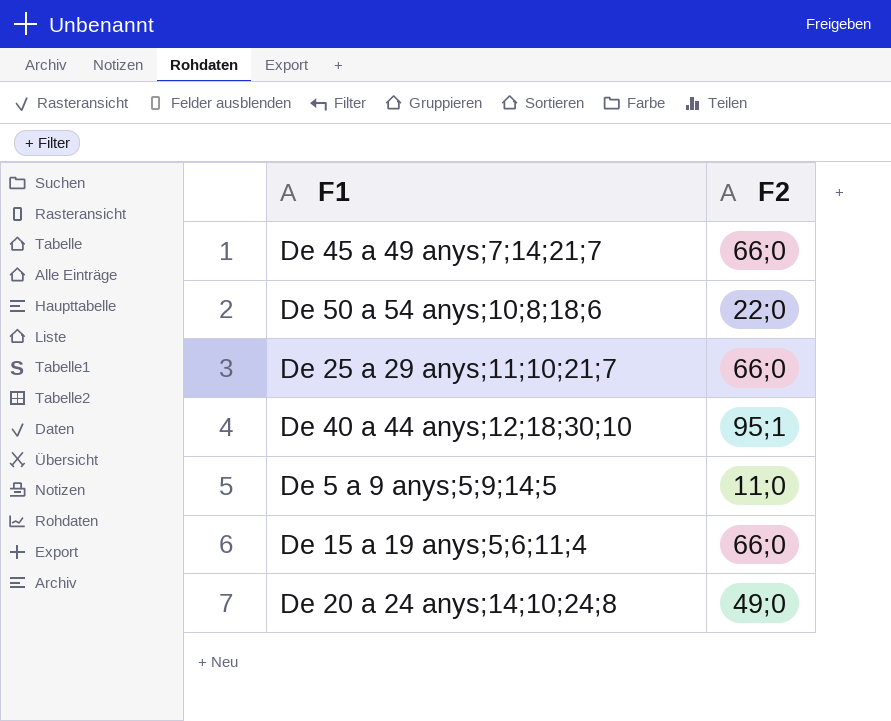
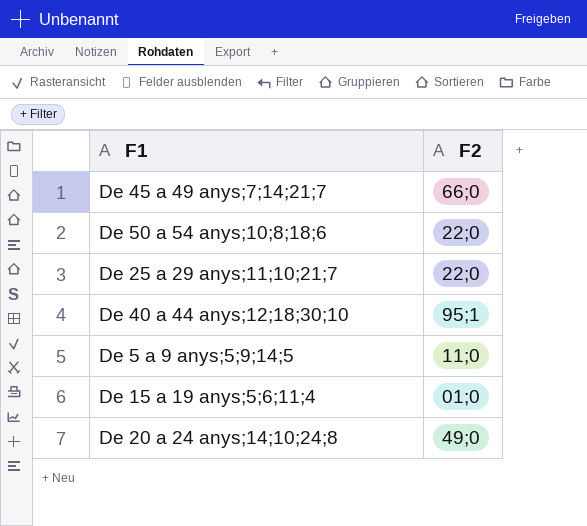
De 25 a 29 anys;11;10;21;7 | F2: 66;0 -> 22;0
De 15 a 19 anys;5;6;11;4 | F2: 66;0 -> 01;0

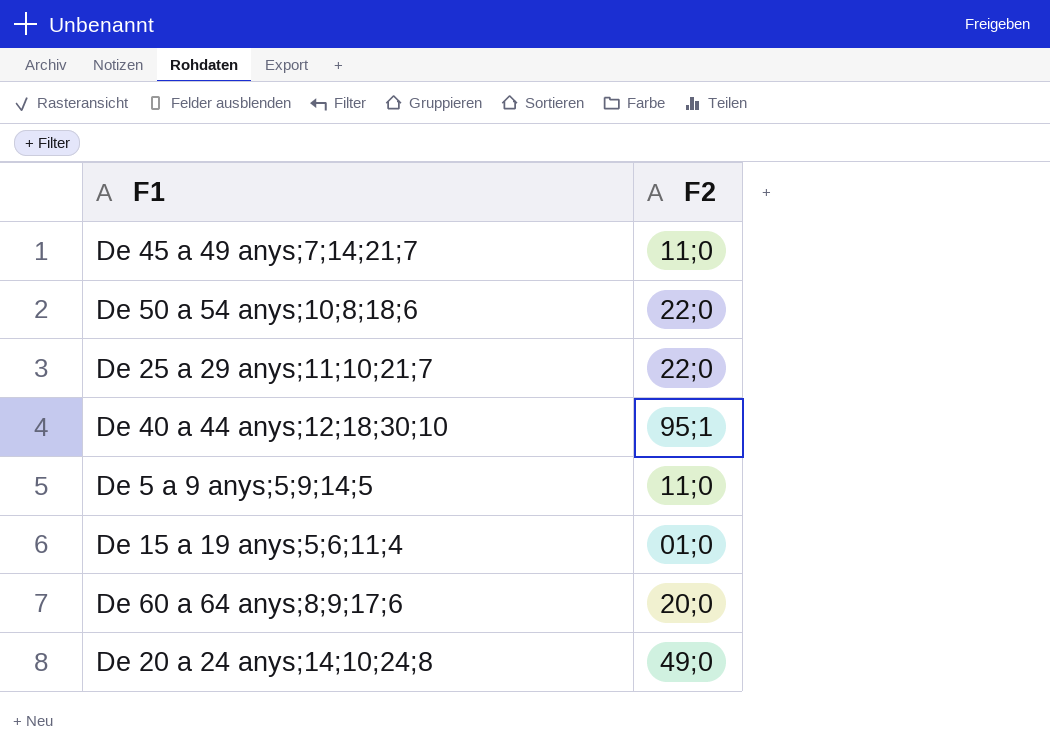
De 45 a 49 anys;7;14;21;7 | F2: 66;0 -> 11;0
row De 60 a 64 anys;8;9;17;6: none -> 20;0

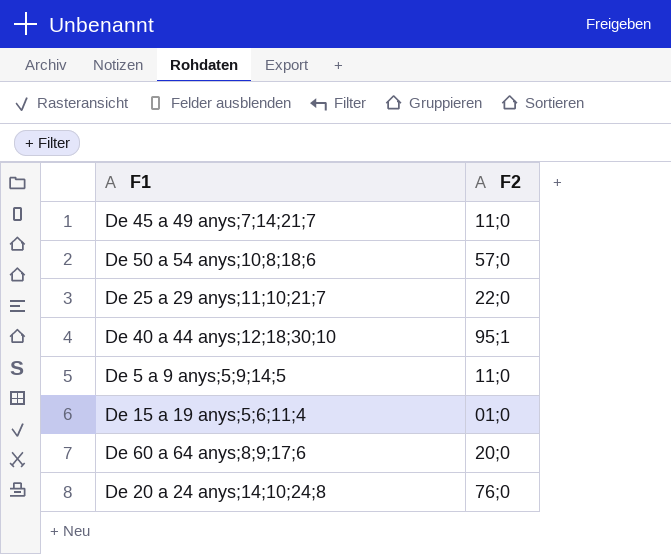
De 50 a 54 anys;10;8;18;6 | F2: 22;0 -> 57;0
De 20 a 24 anys;14;10;24;8 | F2: 49;0 -> 76;0

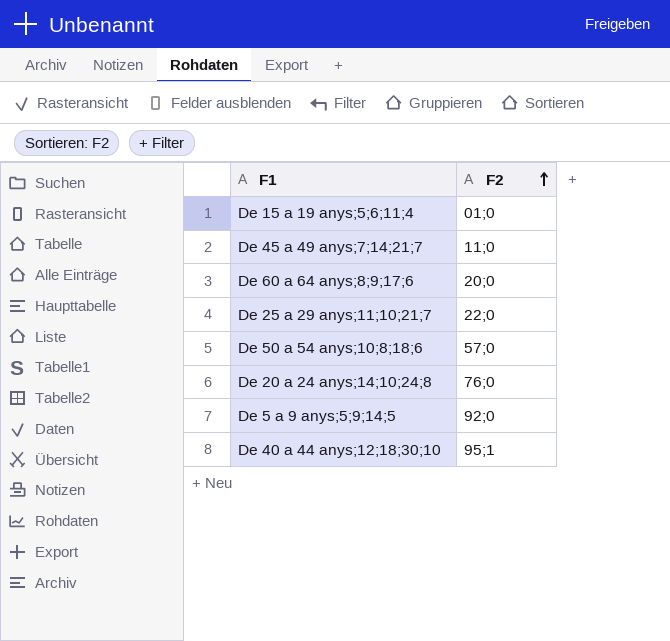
row order: none -> F2 ascending
De 5 a 9 anys;5;9;14;5 | F2: 11;0 -> 92;0

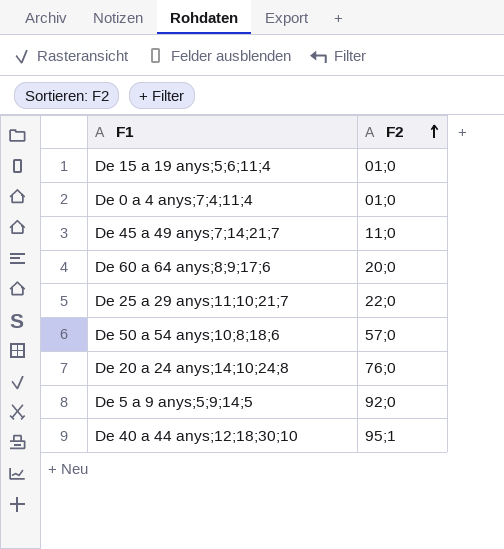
row De 0 a 4 anys;7;4;11;4: none -> 01;0

